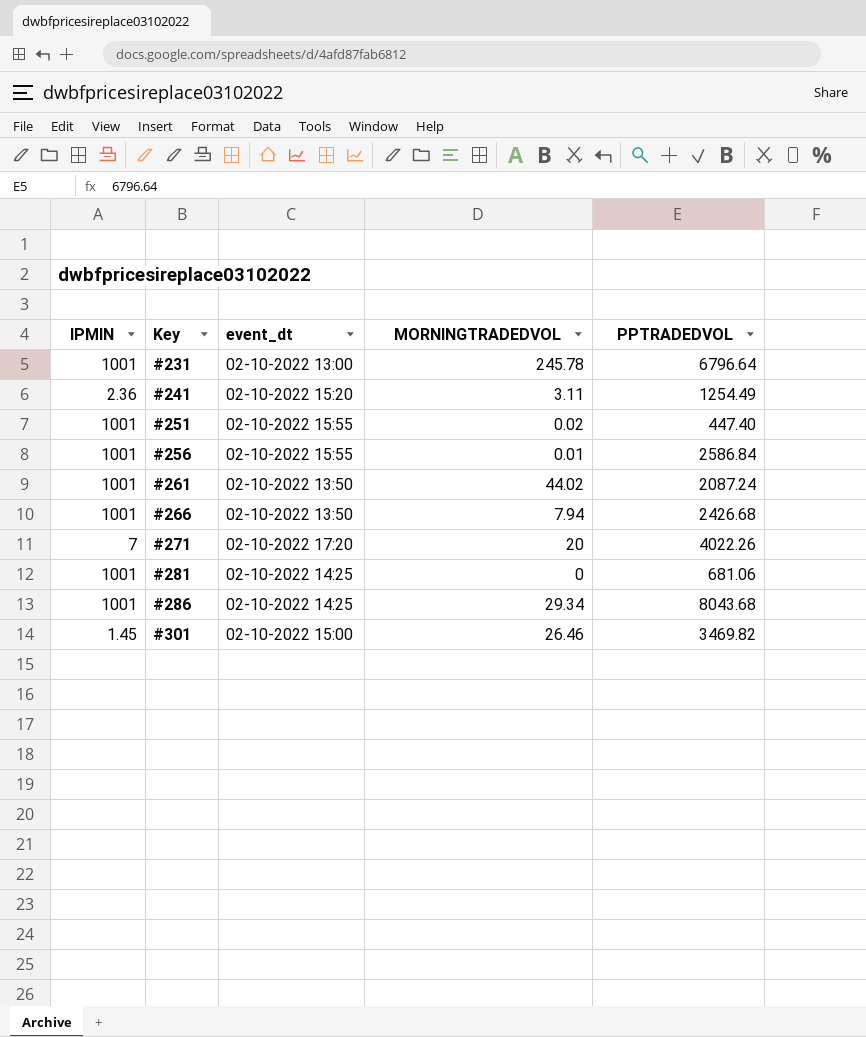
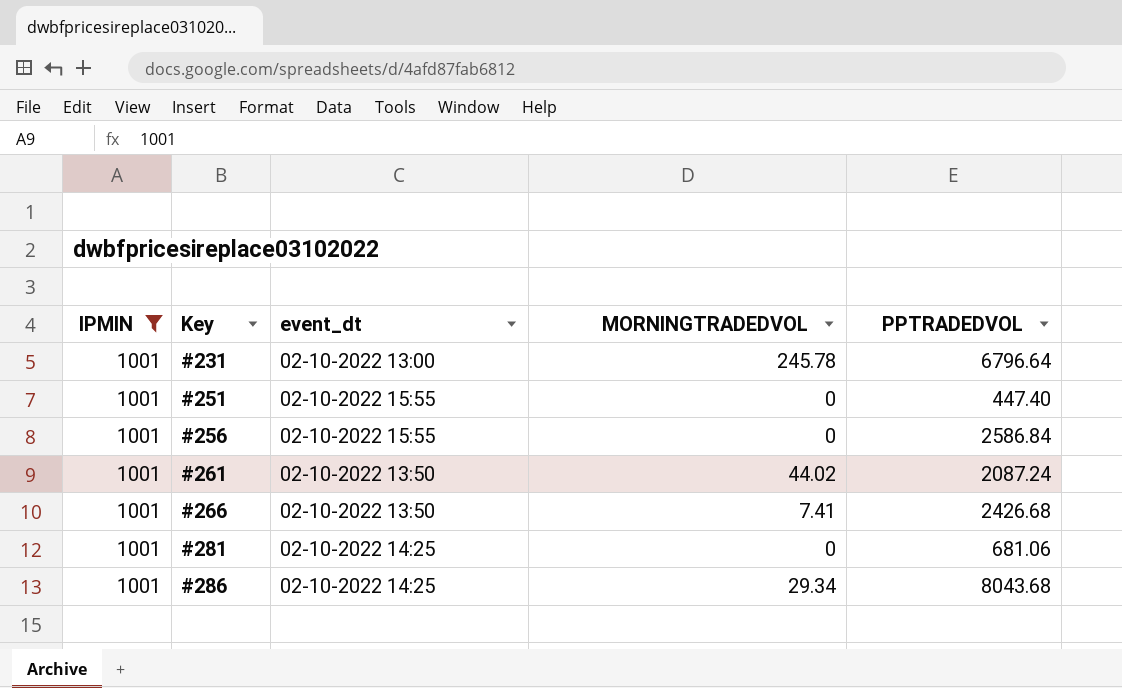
filter: none -> IPMIN = 1001
#251 | MORNINGTRADEDVOL: 0.02 -> 0
#256 | MORNINGTRADEDVOL: 0.01 -> 0
#266 | MORNINGTRADEDVOL: 7.94 -> 7.41

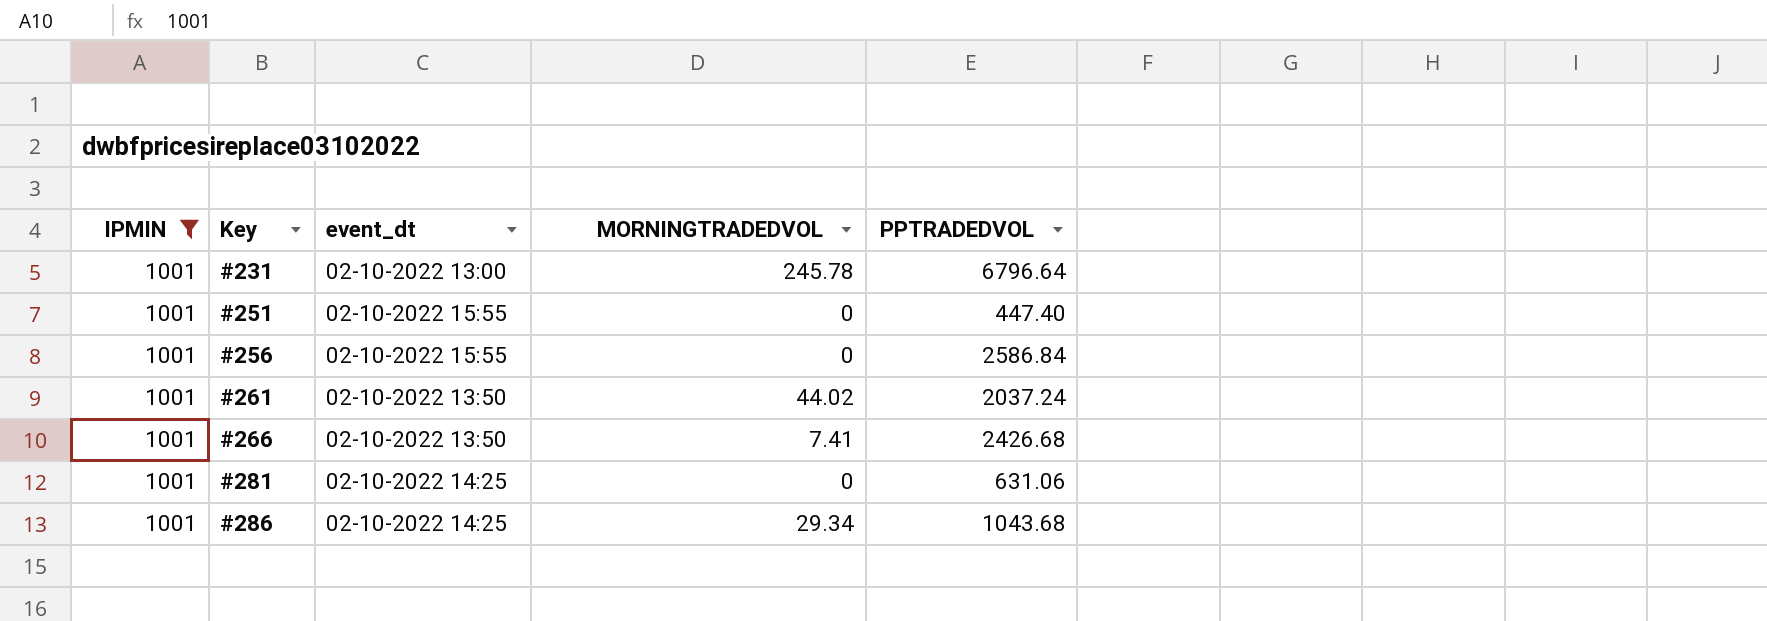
#261 | PPTRADEDVOL: 2087.24 -> 2037.24
#281 | PPTRADEDVOL: 681.06 -> 631.06
#286 | PPTRADEDVOL: 8043.68 -> 1043.68

